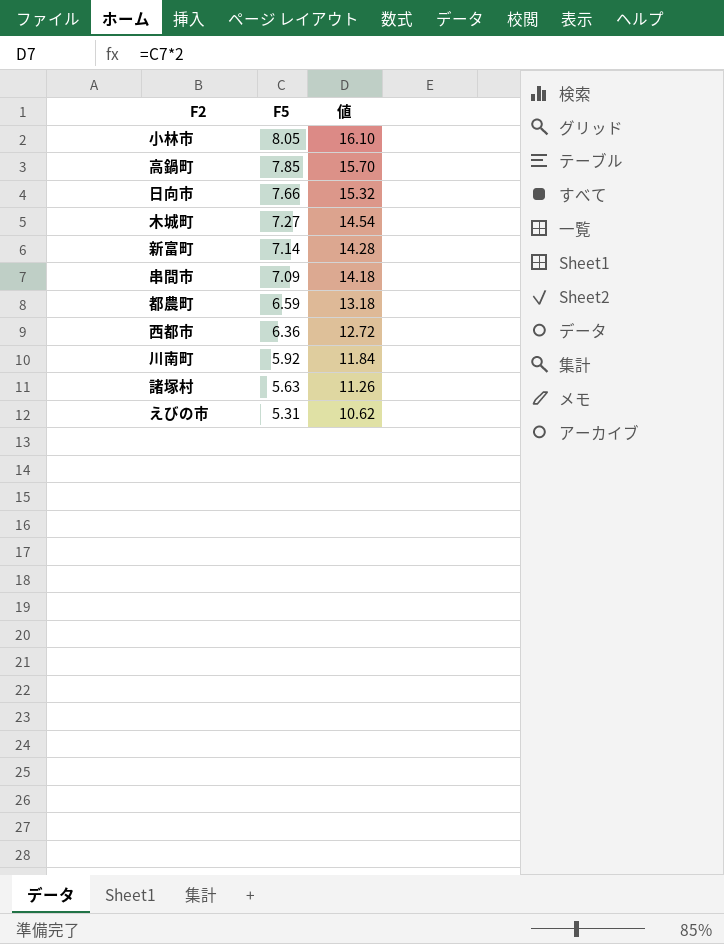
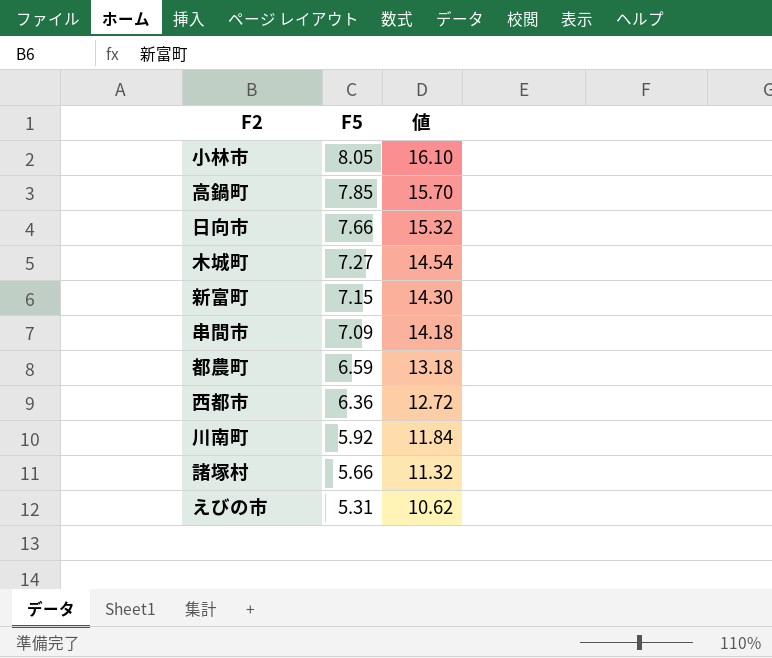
新富町 | F5: 7.14 -> 7.15
新富町 | 値: 14.28 -> 14.30
諸塚村 | F5: 5.63 -> 5.66
諸塚村 | 値: 11.26 -> 11.32

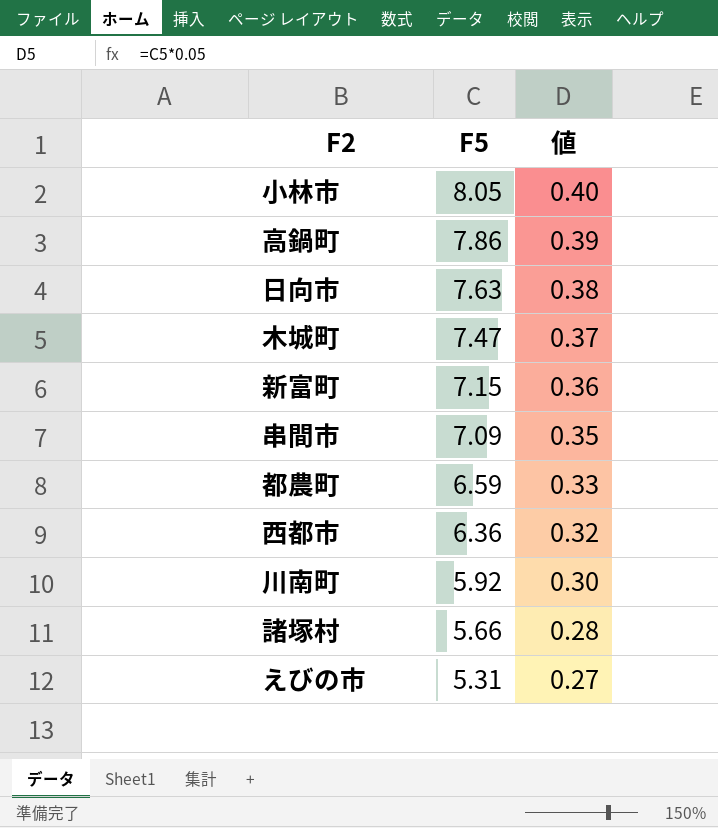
column 値 | formula: [F5] * 2 -> [F5] * 0.05
高鍋町 | F5: 7.85 -> 7.86
日向市 | F5: 7.66 -> 7.63
木城町 | F5: 7.27 -> 7.47

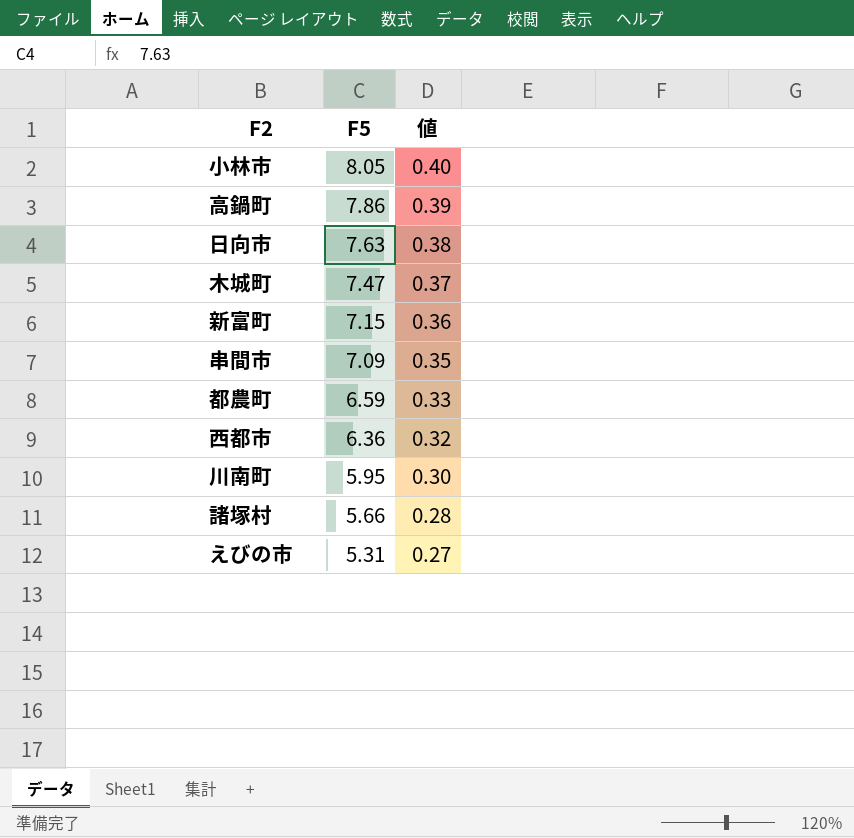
川南町 | F5: 5.92 -> 5.95

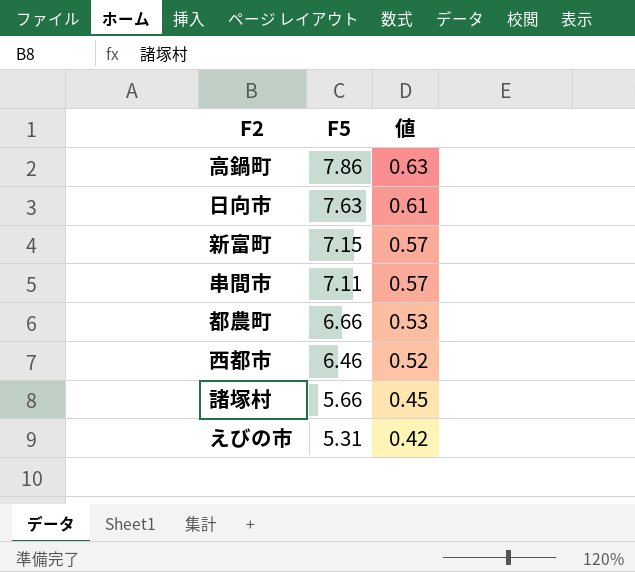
column 値 | formula: [F5] * 0.05 -> [F5] * 0.08
row 小林市: 8.05 | 0.40 -> none
row 木城町: 7.47 | 0.37 -> none
row 川南町: 5.95 | 0.30 -> none
串間市 | F5: 7.09 -> 7.11
都農町 | F5: 6.59 -> 6.66
西都市 | F5: 6.36 -> 6.46

